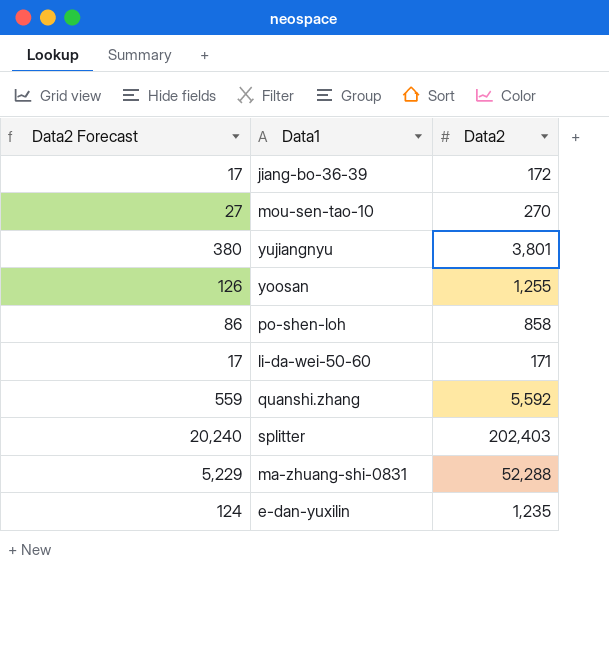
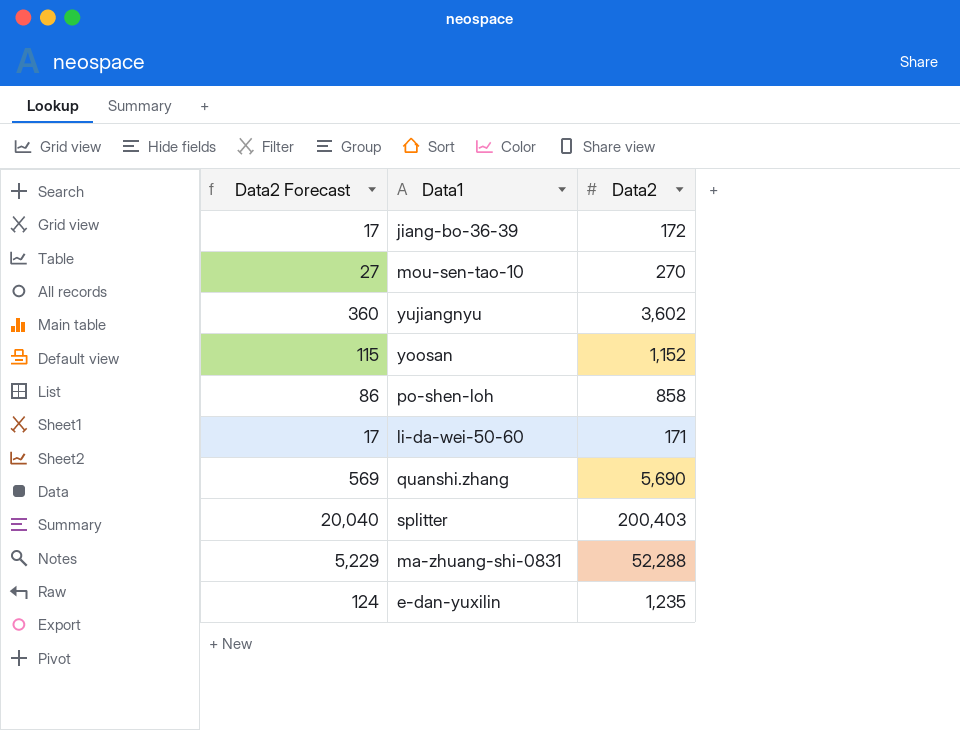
yujiangnyu | Data2 Forecast: 380 -> 360
yujiangnyu | Data2: 3,801 -> 3,602
yoosan | Data2 Forecast: 126 -> 115
yoosan | Data2: 1,255 -> 1,152
quanshi.zhang | Data2 Forecast: 559 -> 569
quanshi.zhang | Data2: 5,592 -> 5,690
splitter | Data2 Forecast: 20,240 -> 20,040
splitter | Data2: 202,403 -> 200,403

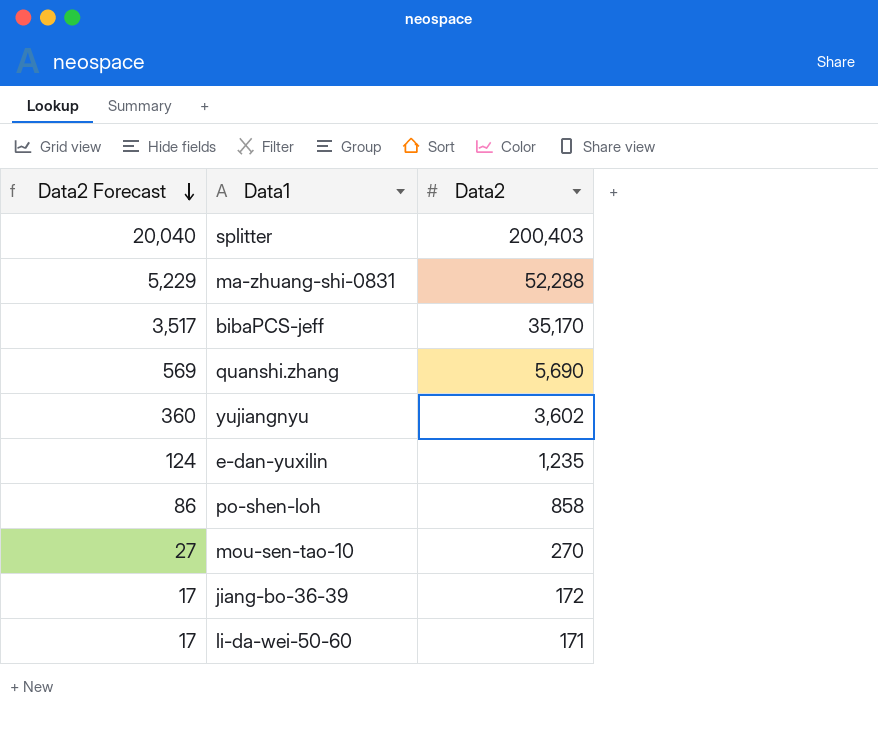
row order: none -> Data2 Forecast descending
row yoosan: 115 | 1,152 -> none
row bibaPCS-jeff: none -> 3,517 | 35,170

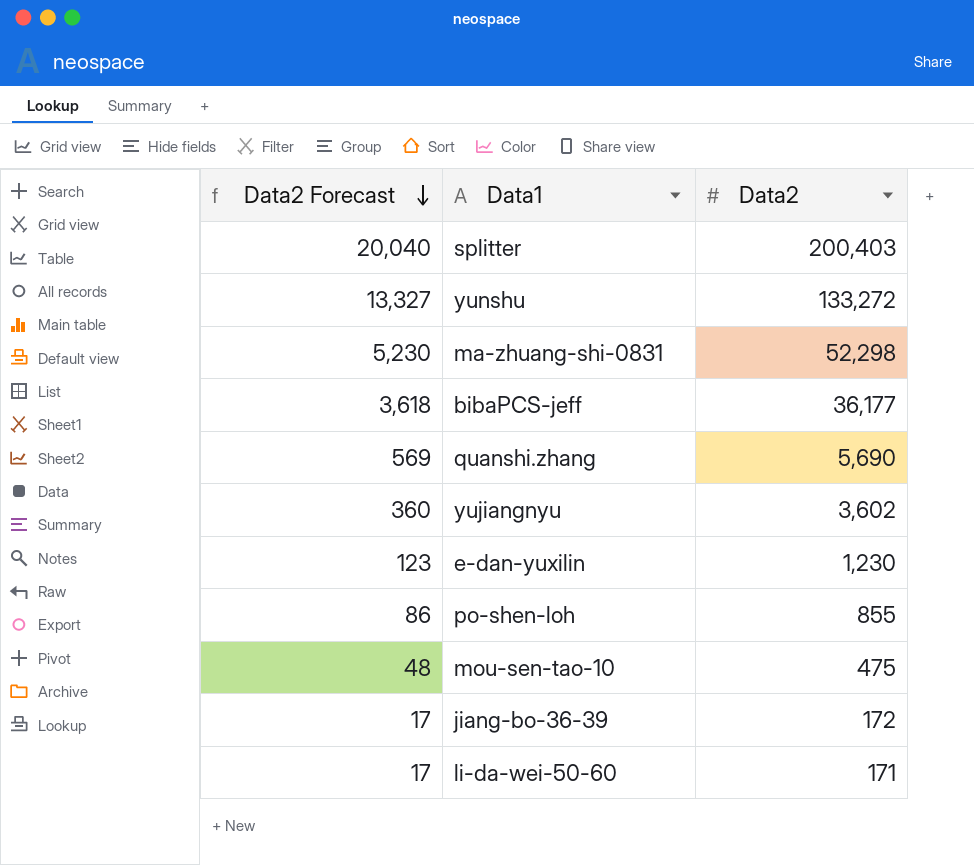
row yunshu: none -> 13,327 | 133,272
ma-zhuang-shi-0831 | Data2 Forecast: 5,229 -> 5,230
ma-zhuang-shi-0831 | Data2: 52,288 -> 52,298
bibaPCS-jeff | Data2 Forecast: 3,517 -> 3,618
bibaPCS-jeff | Data2: 35,170 -> 36,177
e-dan-yuxilin | Data2 Forecast: 124 -> 123
e-dan-yuxilin | Data2: 1,235 -> 1,230
po-shen-loh | Data2: 858 -> 855
mou-sen-tao-10 | Data2 Forecast: 27 -> 48
mou-sen-tao-10 | Data2: 270 -> 475

